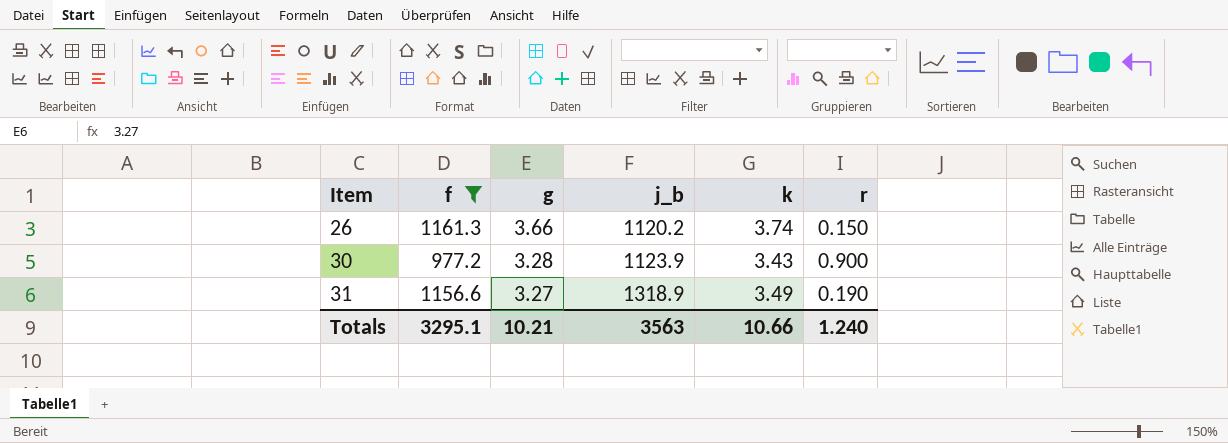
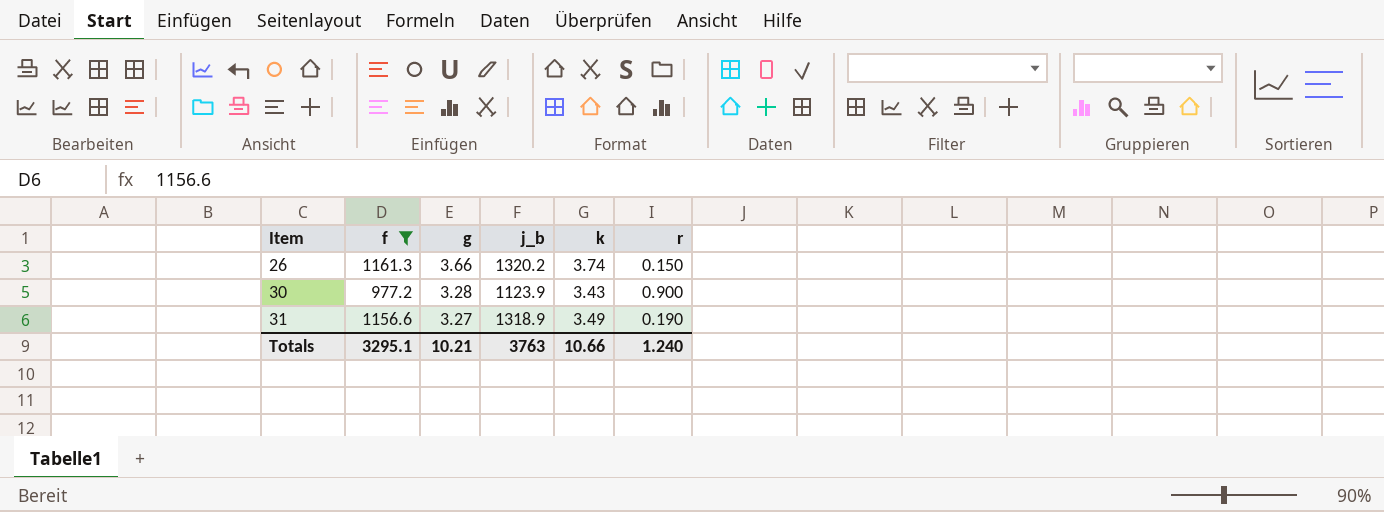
26 | j_b: 1120.2 -> 1320.2
Totals | j_b: 3563 -> 3763

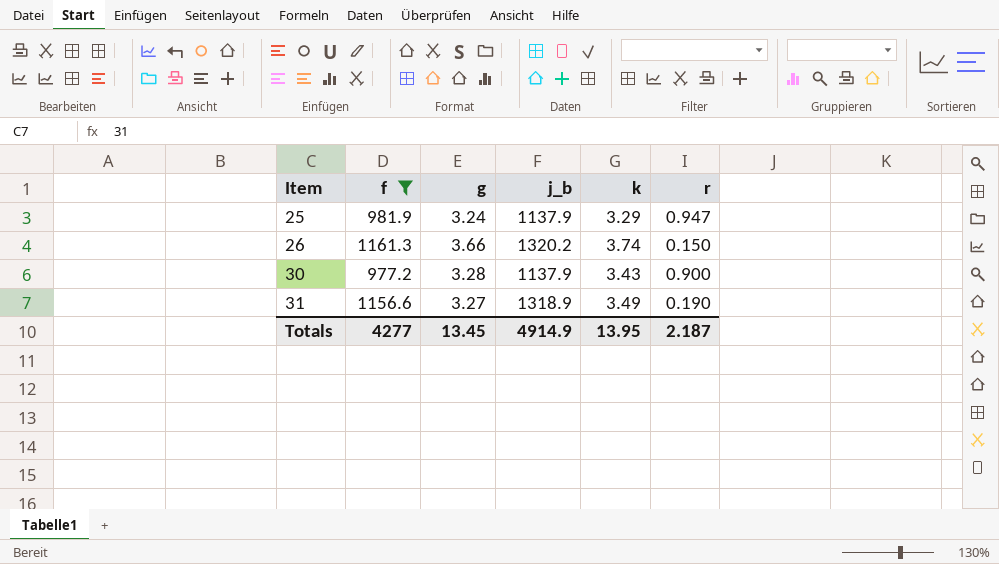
row 25: none -> 981.9 | 3.24 | 1137.9 | 3.29 | 0.947
30 | j_b: 1123.9 -> 1137.9
Totals | f: 3295.1 -> 4277
Totals | g: 10.21 -> 13.45
Totals | j_b: 3763 -> 4914.9
Totals | k: 10.66 -> 13.95
Totals | r: 1.240 -> 2.187

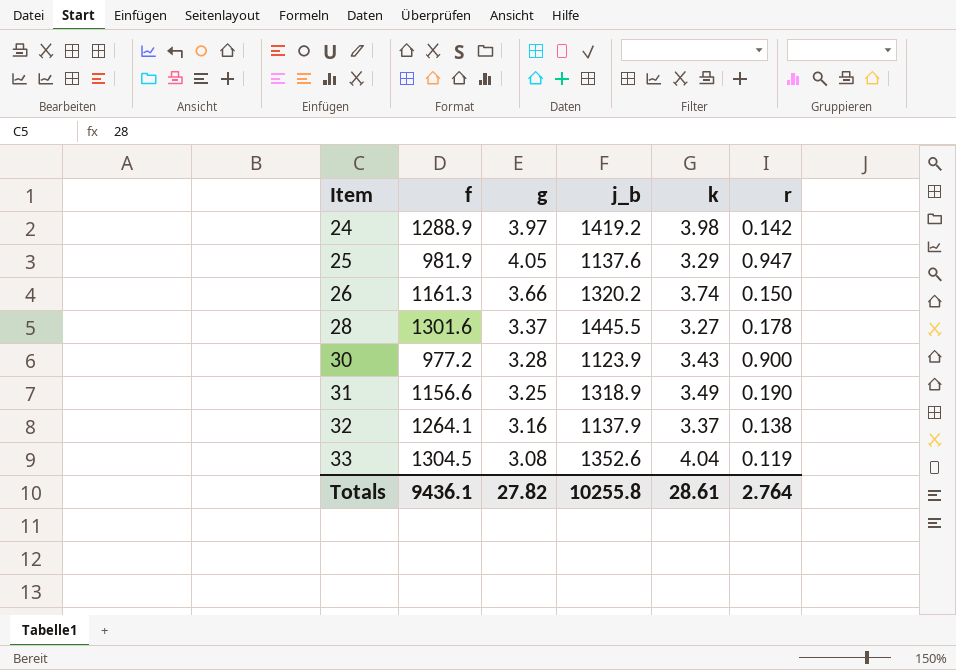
filter: f <= 1161.3 -> none
25 | g: 3.24 -> 4.05
25 | j_b: 1137.9 -> 1137.6
30 | j_b: 1137.9 -> 1123.9
31 | g: 3.27 -> 3.25
Totals | f: 4277 -> 9436.1
Totals | g: 13.45 -> 27.82
Totals | j_b: 4914.9 -> 10255.8
Totals | k: 13.95 -> 28.61
Totals | r: 2.187 -> 2.764

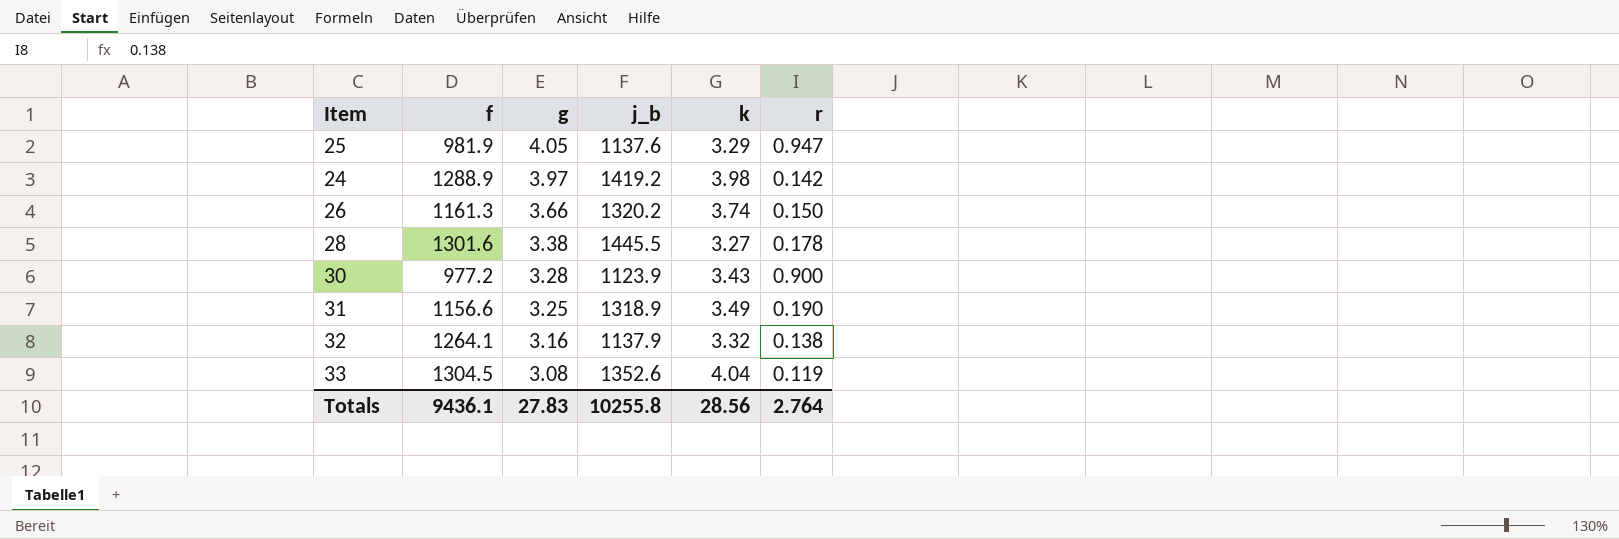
row order: Item ascending -> g descending
28 | g: 3.37 -> 3.38
32 | k: 3.37 -> 3.32
Totals | g: 27.82 -> 27.83
Totals | k: 28.61 -> 28.56

